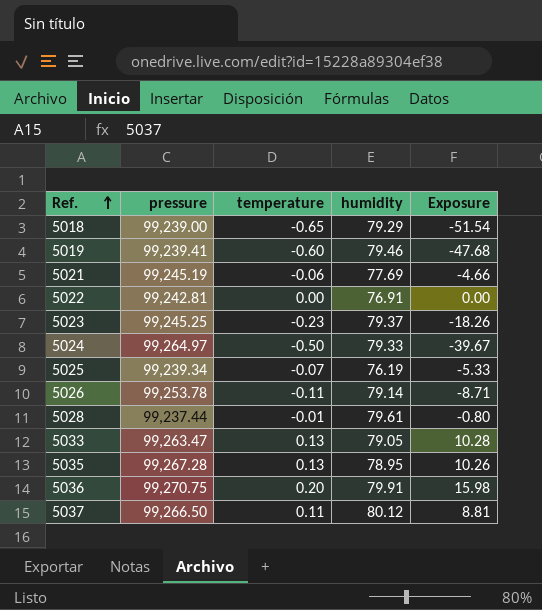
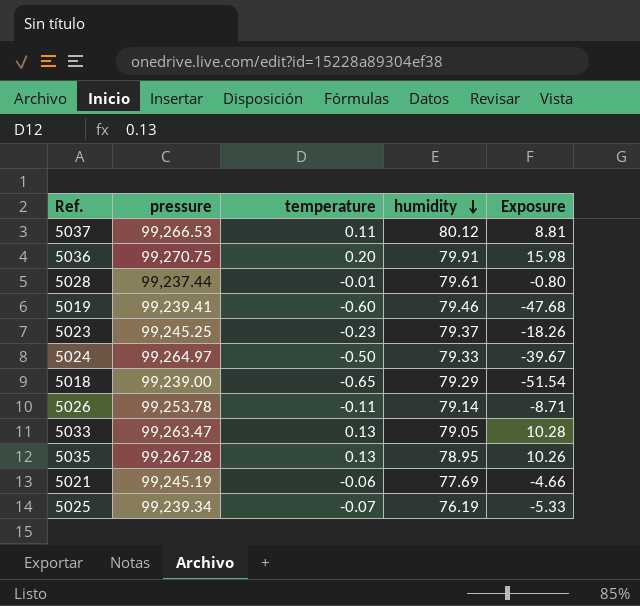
row order: Ref. ascending -> humidity descending
row 5022: 99,242.81 | 0.00 | 76.91 | 0.00 -> none
5037 | pressure: 99,266.50 -> 99,266.53

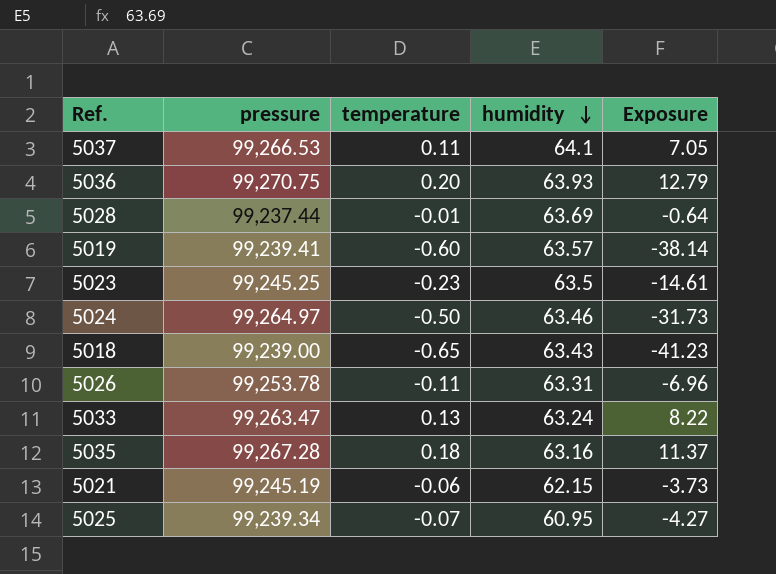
5037 | humidity: 80.12 -> 64.1
5037 | Exposure: 8.81 -> 7.05
5036 | humidity: 79.91 -> 63.93
5036 | Exposure: 15.98 -> 12.79
5028 | humidity: 79.61 -> 63.69
5028 | Exposure: -0.80 -> -0.64
5019 | humidity: 79.46 -> 63.57
5019 | Exposure: -47.68 -> -38.14
5023 | humidity: 79.37 -> 63.5
5023 | Exposure: -18.26 -> -14.61
5024 | humidity: 79.33 -> 63.46
5024 | Exposure: -39.67 -> -31.73
5018 | humidity: 79.29 -> 63.43
5018 | Exposure: -51.54 -> -41.23
5026 | humidity: 79.14 -> 63.31
5026 | Exposure: -8.71 -> -6.96
5033 | humidity: 79.05 -> 63.24
5033 | Exposure: 10.28 -> 8.22
5035 | temperature: 0.13 -> 0.18
5035 | humidity: 78.95 -> 63.16
5035 | Exposure: 10.26 -> 11.37
5021 | humidity: 77.69 -> 62.15
5021 | Exposure: -4.66 -> -3.73
5025 | humidity: 76.19 -> 60.95
5025 | Exposure: -5.33 -> -4.27

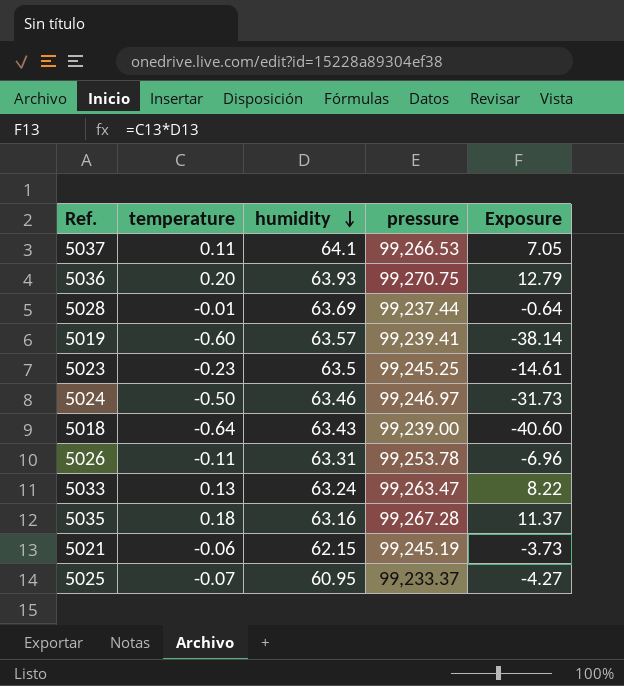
column pressure | position: 2 -> 4
5024 | pressure: 99,264.97 -> 99,246.97
5018 | temperature: -0.65 -> -0.64
5018 | Exposure: -41.23 -> -40.60
5025 | pressure: 99,239.34 -> 99,233.37

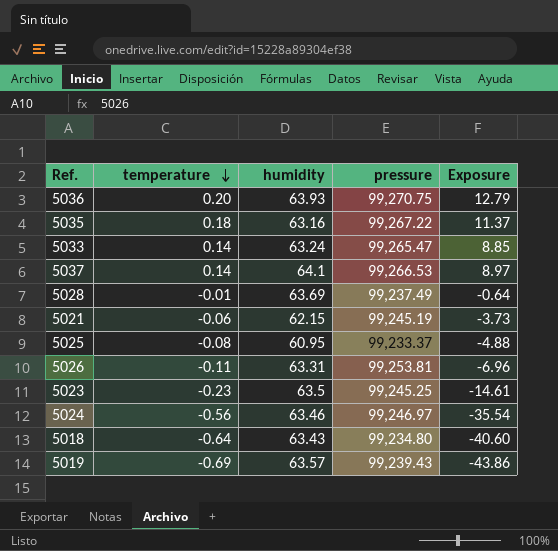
row order: humidity descending -> temperature descending
5035 | pressure: 99,267.28 -> 99,267.22
5033 | temperature: 0.13 -> 0.14
5033 | pressure: 99,263.47 -> 99,265.47
5033 | Exposure: 8.22 -> 8.85
5037 | temperature: 0.11 -> 0.14
5037 | Exposure: 7.05 -> 8.97
5028 | pressure: 99,237.44 -> 99,237.49
5025 | temperature: -0.07 -> -0.08
5025 | Exposure: -4.27 -> -4.88
5026 | pressure: 99,253.78 -> 99,253.81
5024 | temperature: -0.50 -> -0.56
5024 | Exposure: -31.73 -> -35.54
5018 | pressure: 99,239.00 -> 99,234.80
5019 | temperature: -0.60 -> -0.69
5019 | pressure: 99,239.41 -> 99,239.43
5019 | Exposure: -38.14 -> -43.86

